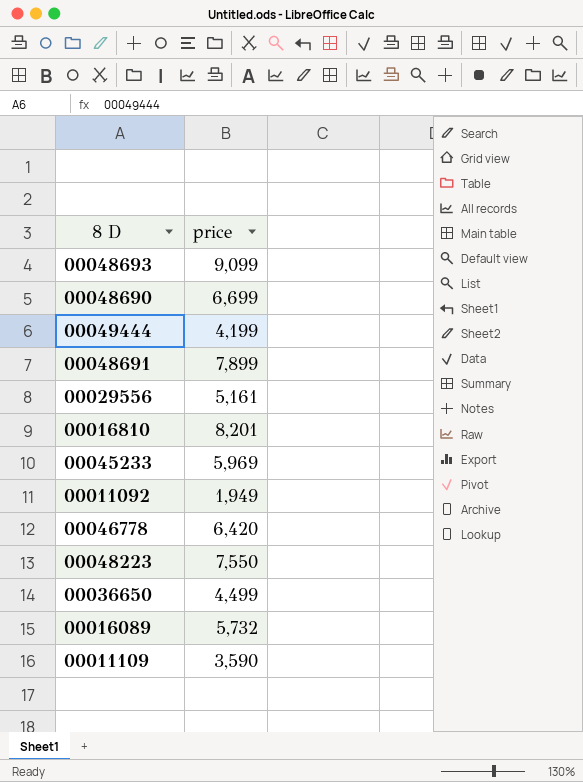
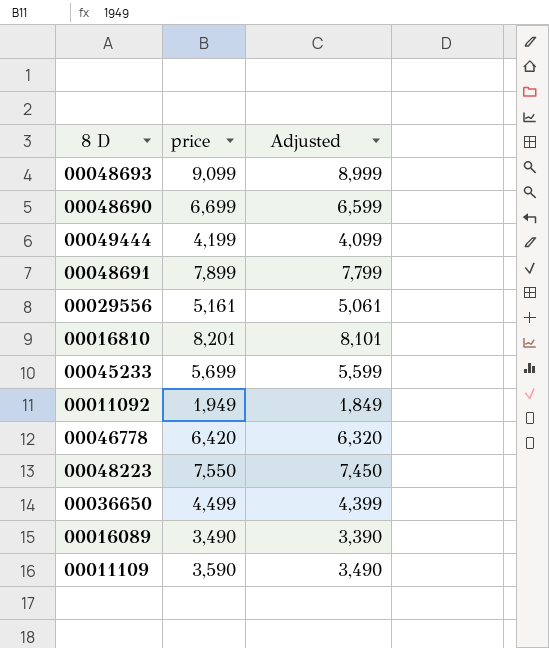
column Adjusted | formula: none -> [price] - 100
00045233 | price: 5,969 -> 5,699
00016089 | price: 5,732 -> 3,490

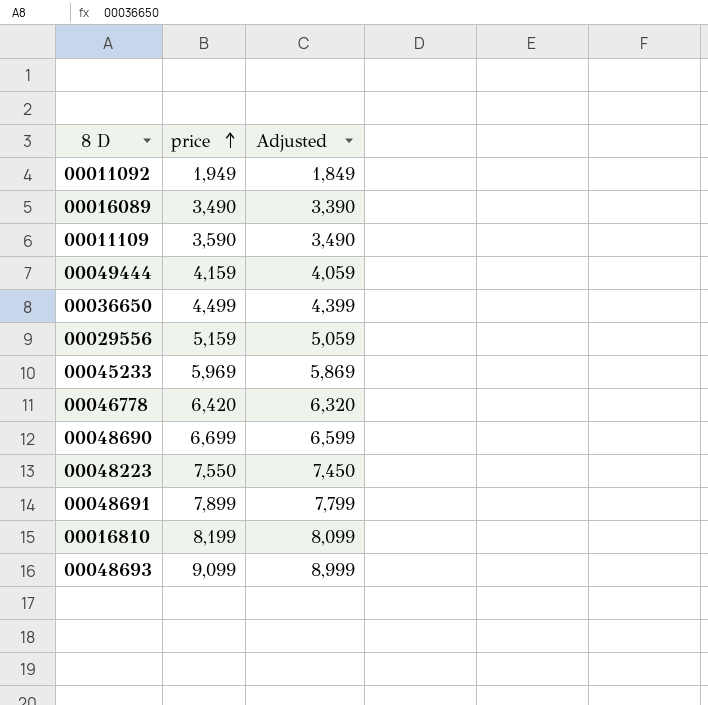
row order: none -> price ascending
00049444 | price: 4,199 -> 4,159
00049444 | Adjusted: 4,099 -> 4,059
00029556 | price: 5,161 -> 5,159
00029556 | Adjusted: 5,061 -> 5,059
00045233 | price: 5,699 -> 5,969
00045233 | Adjusted: 5,599 -> 5,869
00016810 | price: 8,201 -> 8,199
00016810 | Adjusted: 8,101 -> 8,099

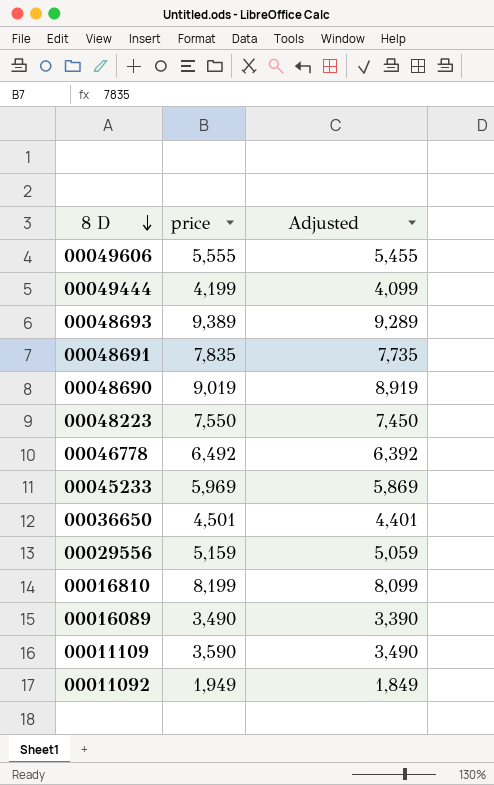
row order: price ascending -> 8 D descending
row 00049606: none -> 5,555 | 5,455
00049444 | price: 4,159 -> 4,199
00049444 | Adjusted: 4,059 -> 4,099
00048693 | price: 9,099 -> 9,389
00048693 | Adjusted: 8,999 -> 9,289
00048691 | price: 7,899 -> 7,835
00048691 | Adjusted: 7,799 -> 7,735
00048690 | price: 6,699 -> 9,019
00048690 | Adjusted: 6,599 -> 8,919
00046778 | price: 6,420 -> 6,492
00046778 | Adjusted: 6,320 -> 6,392
00036650 | price: 4,499 -> 4,501
00036650 | Adjusted: 4,399 -> 4,401

